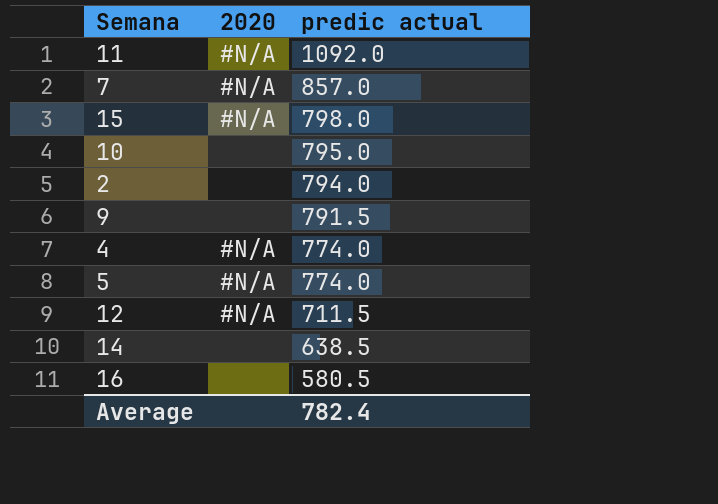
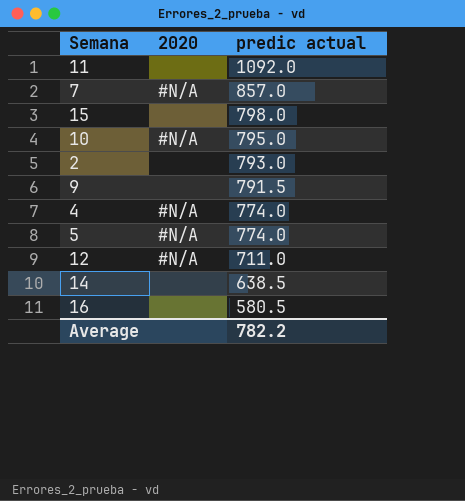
11 | 2020: #N/A -> none
15 | 2020: #N/A -> none
10 | 2020: none -> #N/A
2 | predic actual: 794.0 -> 793.0
12 | predic actual: 711.5 -> 711.0
Average | predic actual: 782.4 -> 782.2

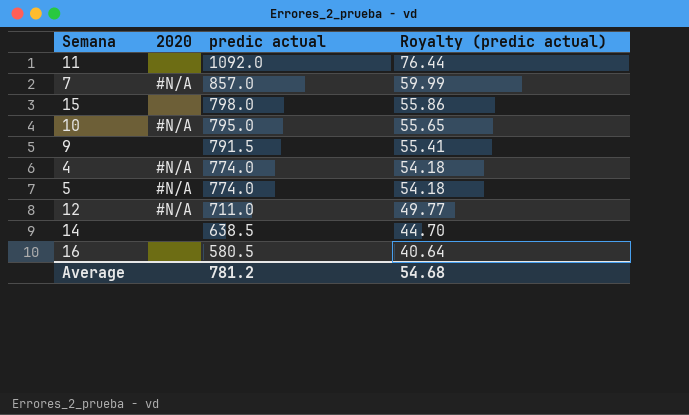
column Royalty (predic actual) | formula: none -> [predic actual] * 0.07
row 2: none | 793.0 -> none
Average | predic actual: 782.2 -> 781.2

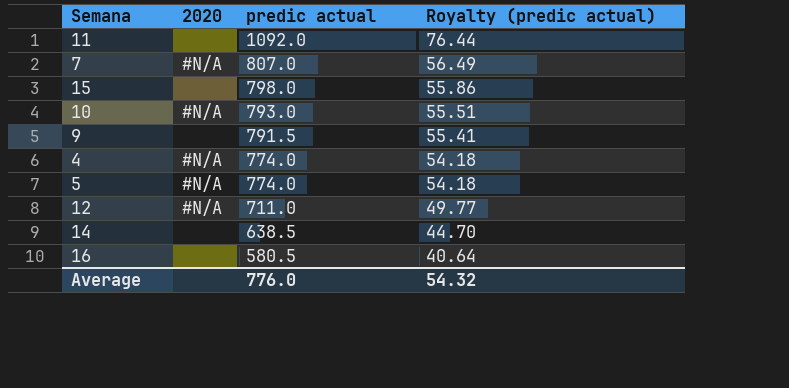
7 | predic actual: 857.0 -> 807.0
7 | Royalty (predic actual): 59.99 -> 56.49
10 | predic actual: 795.0 -> 793.0
10 | Royalty (predic actual): 55.65 -> 55.51
Average | predic actual: 781.2 -> 776.0
Average | Royalty (predic actual): 54.68 -> 54.32

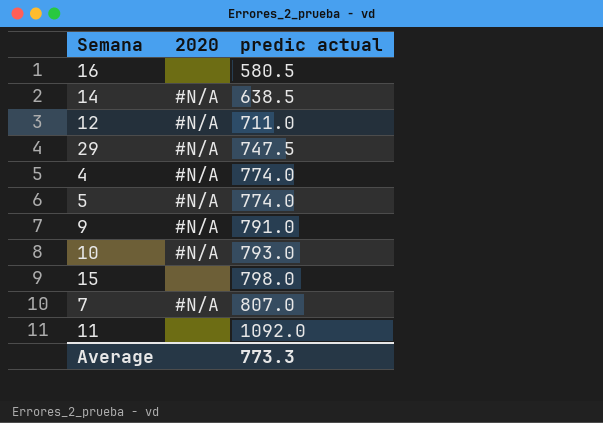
row order: predic actual descending -> predic actual ascending
column Royalty (predic actual) | formula: [predic actual] * 0.07 -> none
14 | 2020: none -> #N/A
row 29: none -> #N/A | 747.5
9 | 2020: none -> #N/A
9 | predic actual: 791.5 -> 791.0
Average | predic actual: 776.0 -> 773.3

